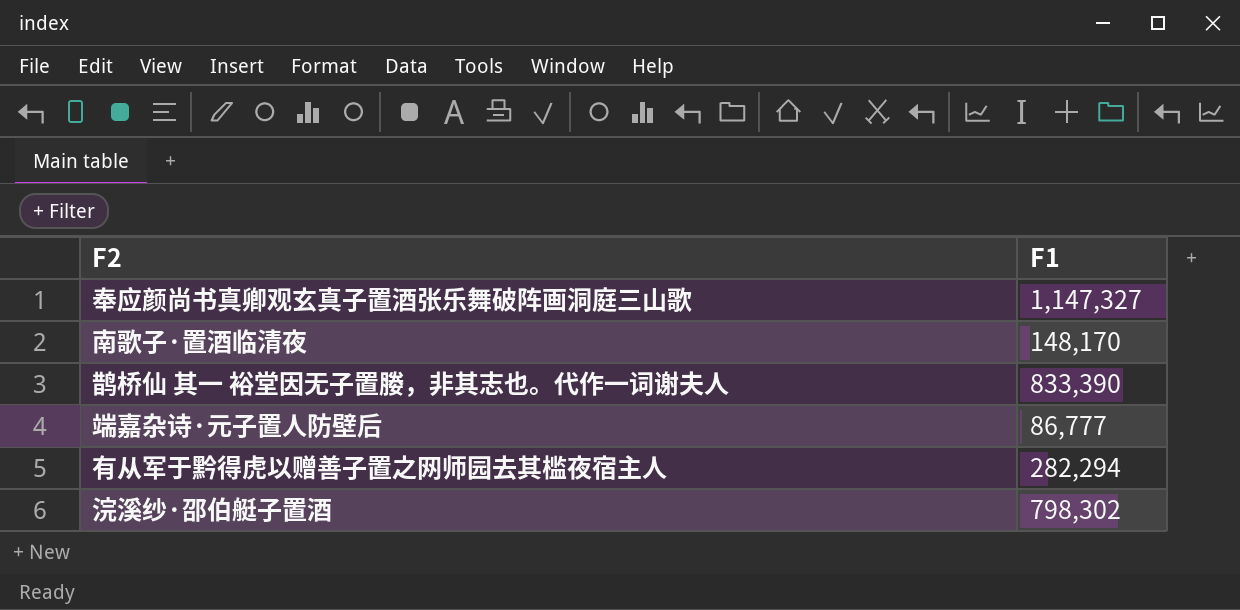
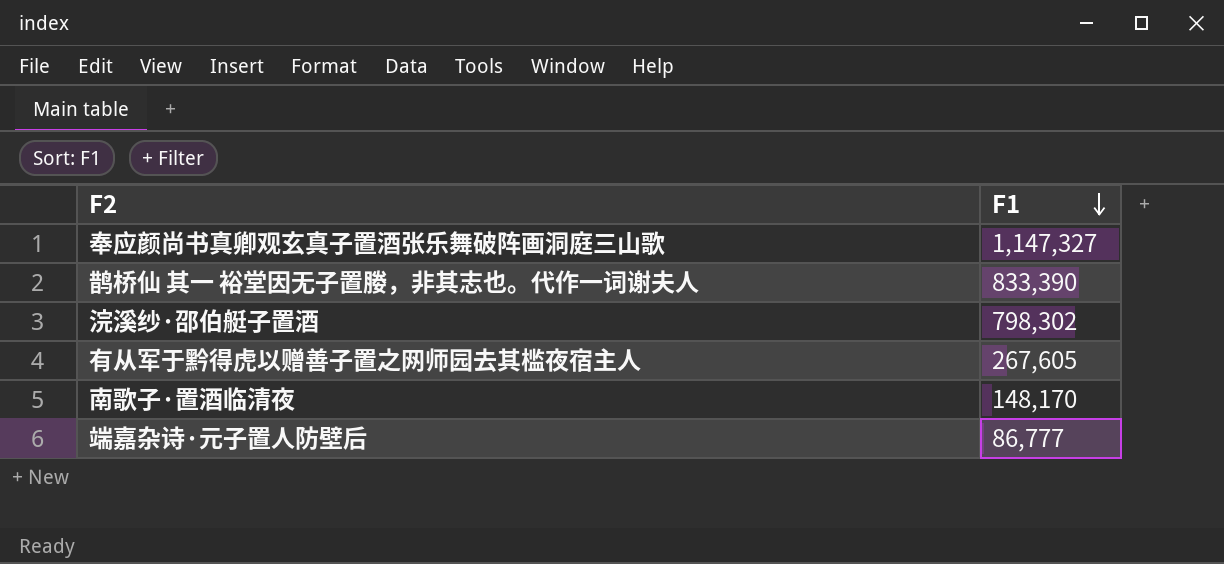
row order: none -> F1 descending
有从军于黔得虎以赠善子置之网师园去其槛夜宿主人 | F1: 282,294 -> 267,605

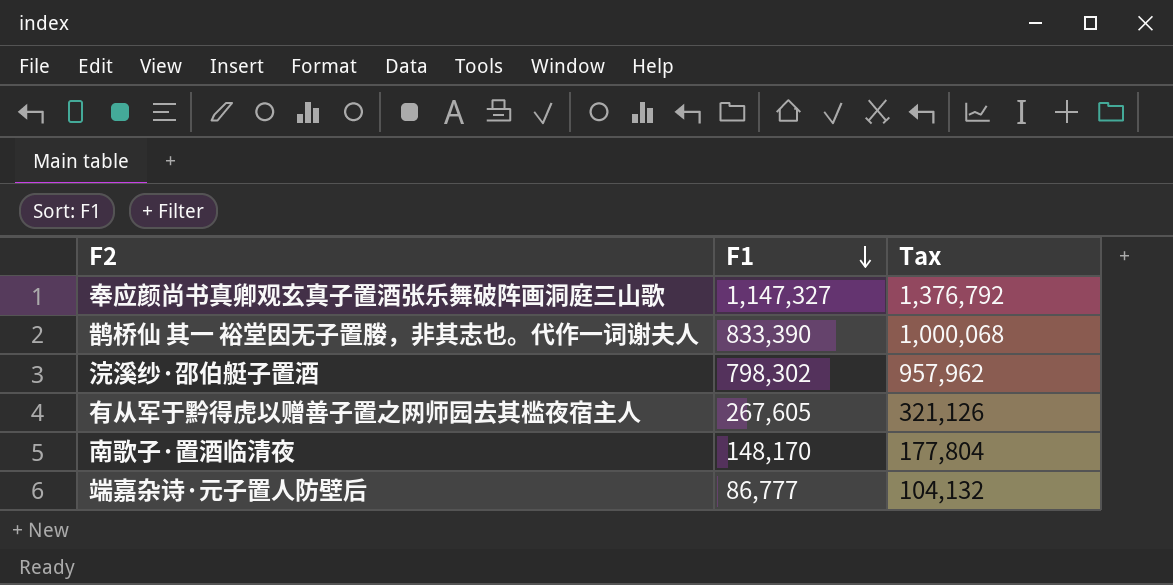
column Tax | formula: none -> [F1] * 1.2

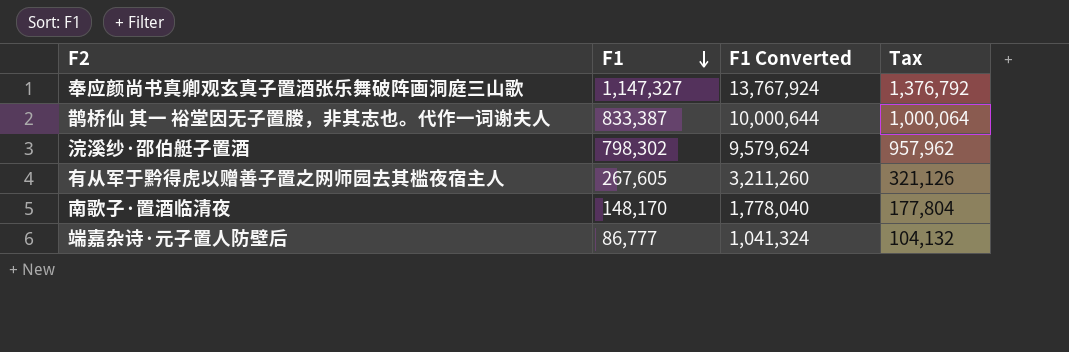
column F1 Converted | formula: none -> [F1] * 12
鹊桥仙 其一 裕堂因无子置媵，非其志也。代作一词谢夫人 | F1: 833,390 -> 833,387
鹊桥仙 其一 裕堂因无子置媵，非其志也。代作一词谢夫人 | Tax: 1,000,068 -> 1,000,064

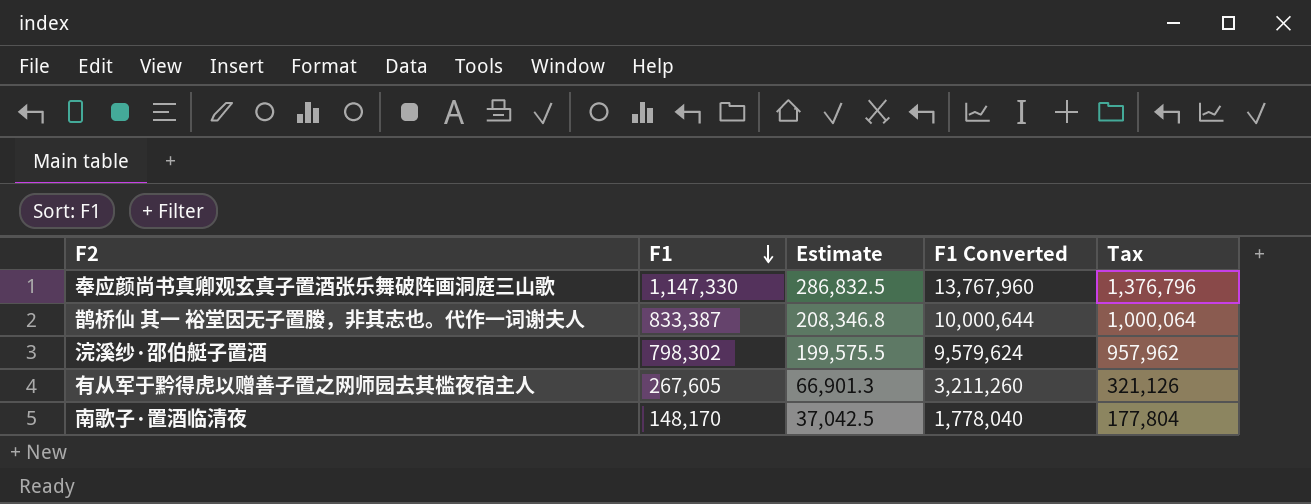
column Estimate | formula: none -> [F1] * 0.25
row 端嘉杂诗·元子置人防壁后: 86,777 | 1,041,324 | 104,132 -> none
奉应颜尚书真卿观玄真子置酒张乐舞破阵画洞庭三山歌 | F1: 1,147,327 -> 1,147,330
奉应颜尚书真卿观玄真子置酒张乐舞破阵画洞庭三山歌 | F1 Converted: 13,767,924 -> 13,767,960
奉应颜尚书真卿观玄真子置酒张乐舞破阵画洞庭三山歌 | Tax: 1,376,792 -> 1,376,796

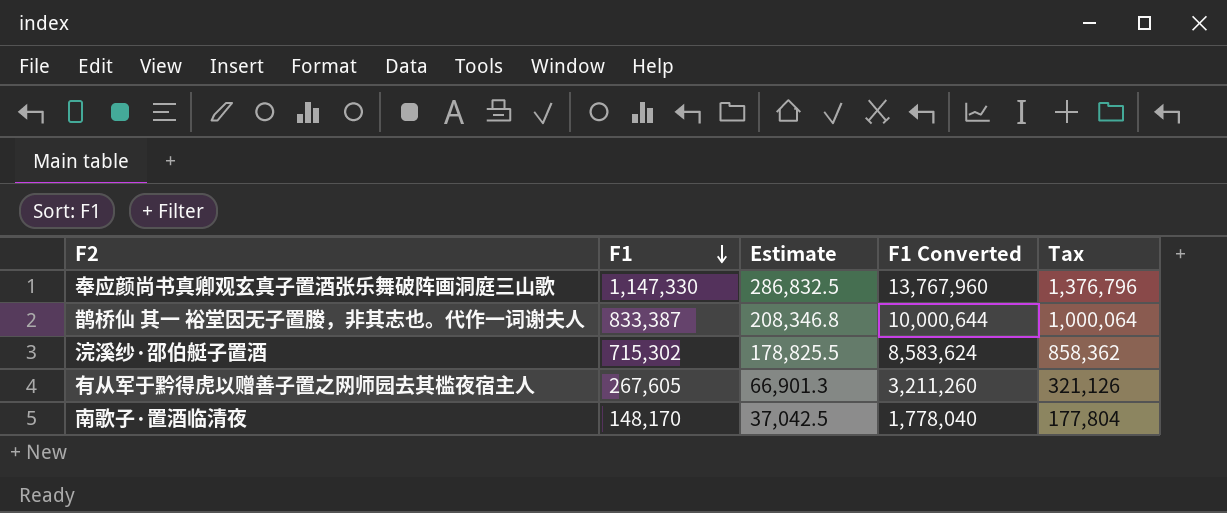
浣溪纱·邵伯艇子置酒 | F1: 798,302 -> 715,302
浣溪纱·邵伯艇子置酒 | Estimate: 199,575.5 -> 178,825.5
浣溪纱·邵伯艇子置酒 | F1 Converted: 9,579,624 -> 8,583,624
浣溪纱·邵伯艇子置酒 | Tax: 957,962 -> 858,362

